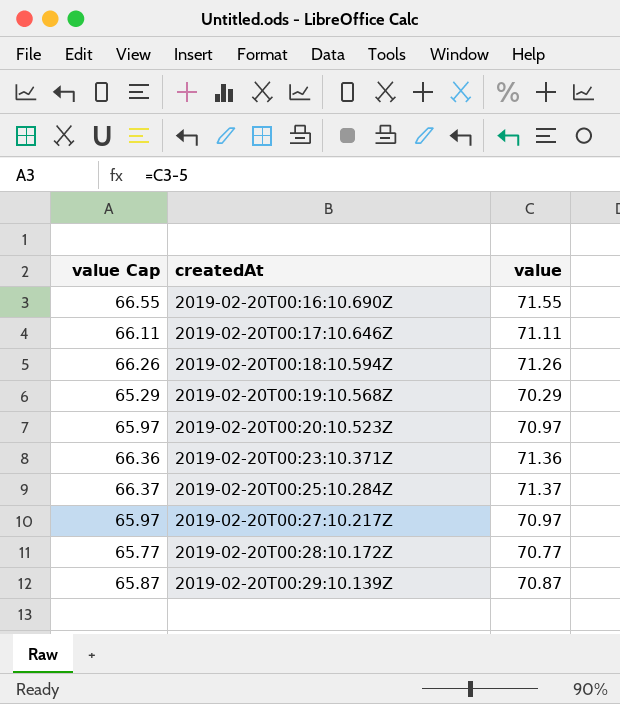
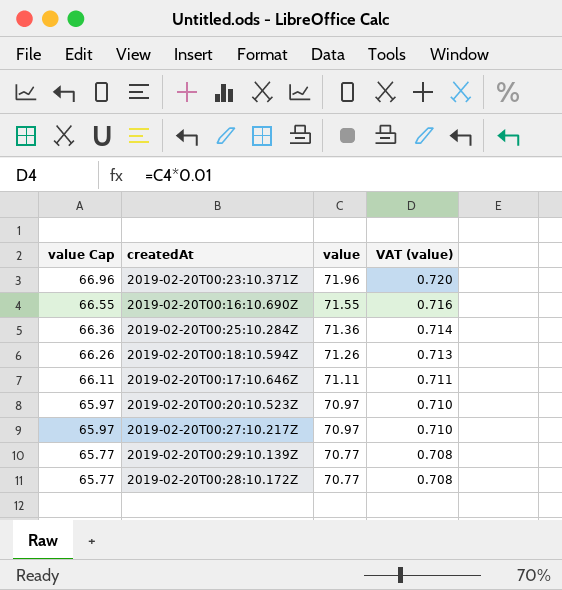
row order: createdAt ascending -> value Cap descending
column VAT (value) | formula: none -> [value] * 0.01
row 2019-02-20T00:19:10.568Z: 65.29 | 70.29 -> none
2019-02-20T00:23:10.371Z | value Cap: 66.36 -> 66.96
2019-02-20T00:23:10.371Z | value: 71.36 -> 71.96
2019-02-20T00:25:10.284Z | value Cap: 66.37 -> 66.36
2019-02-20T00:25:10.284Z | value: 71.37 -> 71.36
2019-02-20T00:29:10.139Z | value Cap: 65.87 -> 65.77
2019-02-20T00:29:10.139Z | value: 70.87 -> 70.77

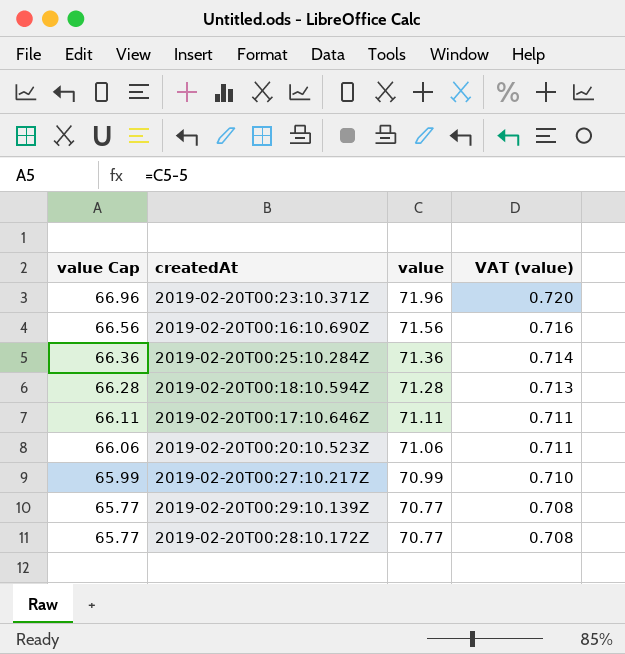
2019-02-20T00:16:10.690Z | value Cap: 66.55 -> 66.56
2019-02-20T00:16:10.690Z | value: 71.55 -> 71.56
2019-02-20T00:18:10.594Z | value Cap: 66.26 -> 66.28
2019-02-20T00:18:10.594Z | value: 71.26 -> 71.28
2019-02-20T00:20:10.523Z | value Cap: 65.97 -> 66.06
2019-02-20T00:20:10.523Z | value: 70.97 -> 71.06
2019-02-20T00:20:10.523Z | VAT (value): 0.710 -> 0.711
2019-02-20T00:27:10.217Z | value Cap: 65.97 -> 65.99
2019-02-20T00:27:10.217Z | value: 70.97 -> 70.99

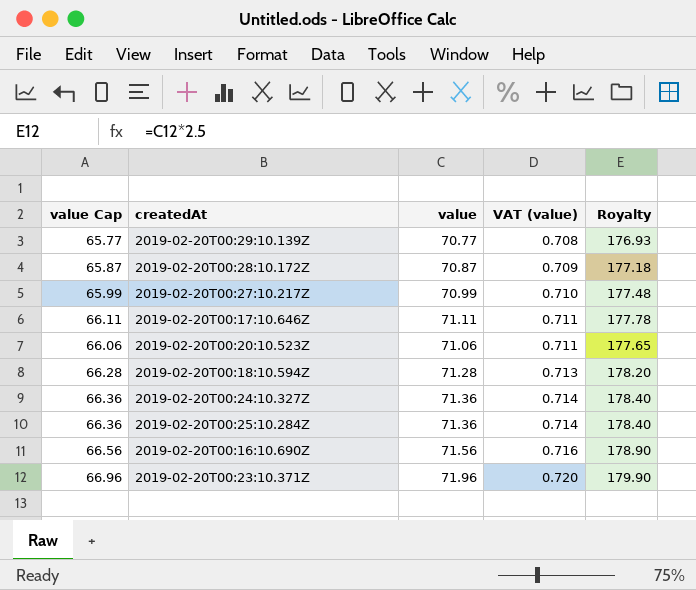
row order: value Cap descending -> VAT (value) ascending
column Royalty | formula: none -> [value] * 2.5
2019-02-20T00:28:10.172Z | value Cap: 65.77 -> 65.87
2019-02-20T00:28:10.172Z | value: 70.77 -> 70.87
2019-02-20T00:28:10.172Z | VAT (value): 0.708 -> 0.709
row 2019-02-20T00:24:10.327Z: none -> 66.36 | 71.36 | 0.714 | 178.40

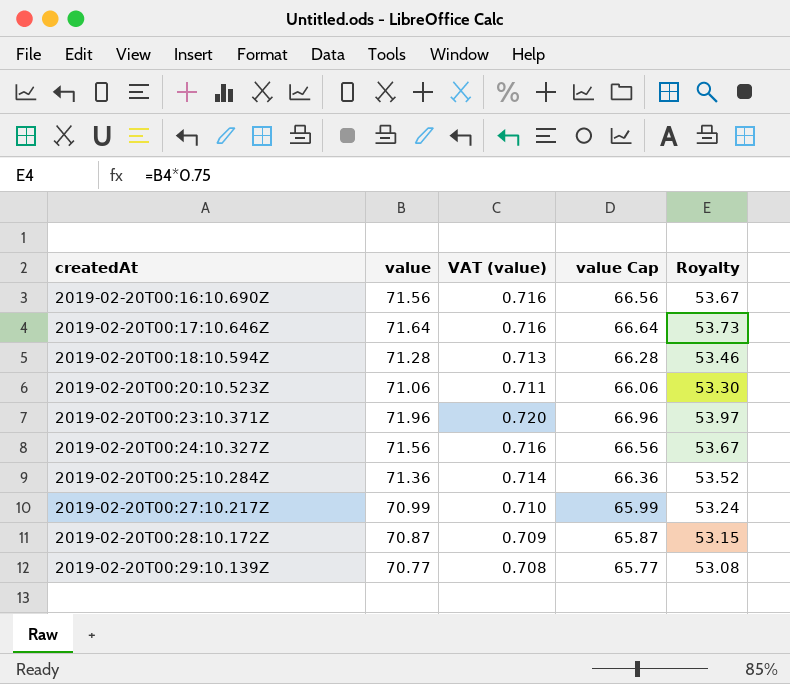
row order: VAT (value) ascending -> createdAt ascending
column value Cap | position: 1 -> 4
column Royalty | formula: [value] * 2.5 -> [value] * 0.75
2019-02-20T00:17:10.646Z | value: 71.11 -> 71.64
2019-02-20T00:17:10.646Z | VAT (value): 0.711 -> 0.716
2019-02-20T00:17:10.646Z | value Cap: 66.11 -> 66.64
2019-02-20T00:24:10.327Z | value: 71.36 -> 71.56
2019-02-20T00:24:10.327Z | VAT (value): 0.714 -> 0.716
2019-02-20T00:24:10.327Z | value Cap: 66.36 -> 66.56

